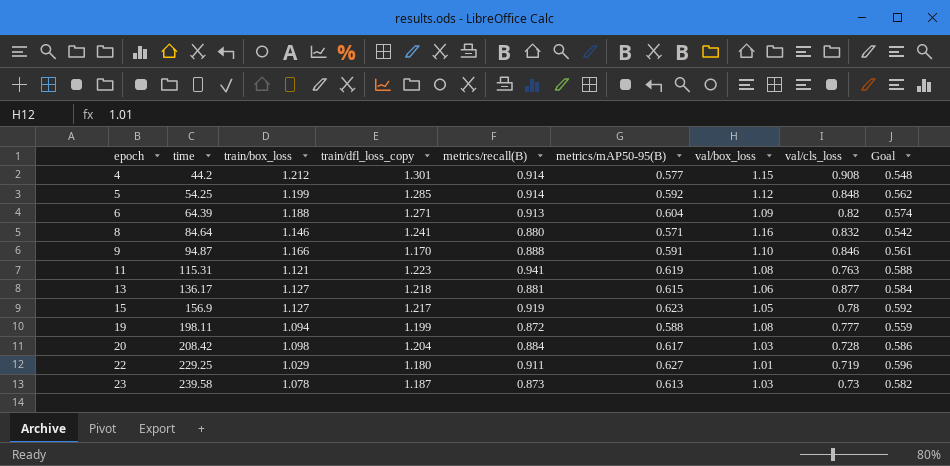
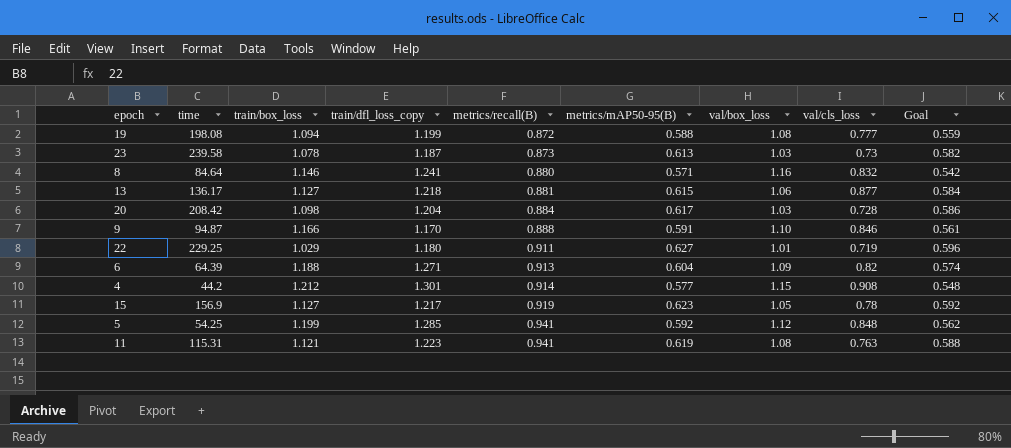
row order: epoch ascending -> metrics/recall(B) ascending
19 | time: 198.11 -> 198.08
5 | metrics/recall(B): 0.914 -> 0.941

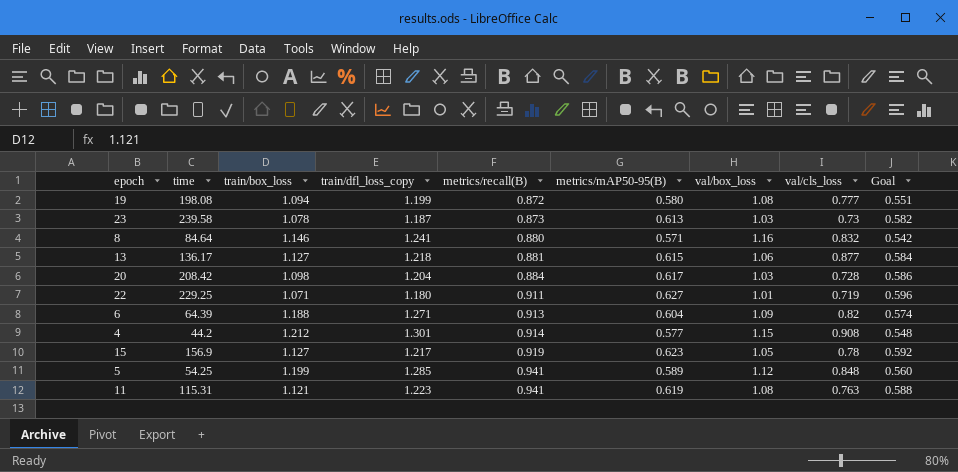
row 9: 94.87 | 1.166 | 1.170 | 0.888 | 0.591 | 1.10 | 0.846 | 0.561 -> none
19 | metrics/mAP50-95(B): 0.588 -> 0.580
19 | Goal: 0.559 -> 0.551
22 | train/box_loss: 1.029 -> 1.071
5 | metrics/mAP50-95(B): 0.592 -> 0.589
5 | Goal: 0.562 -> 0.560

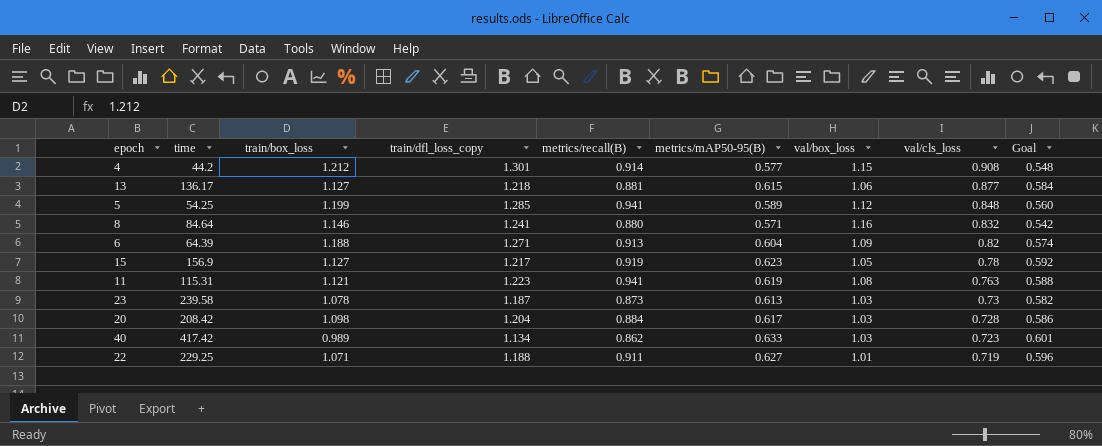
row order: metrics/recall(B) ascending -> val/cls_loss descending
row 19: 198.08 | 1.094 | 1.199 | 0.872 | 0.580 | 1.08 | 0.777 | 0.551 -> none
row 40: none -> 417.42 | 0.989 | 1.134 | 0.862 | 0.633 | 1.03 | 0.723 | 0.601
22 | train/dfl_loss_copy: 1.180 -> 1.188

